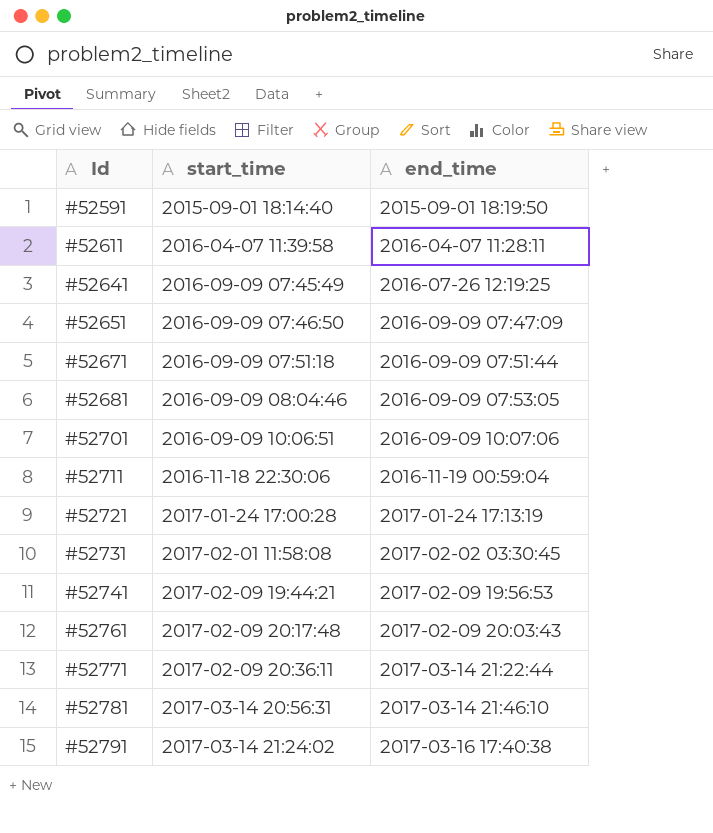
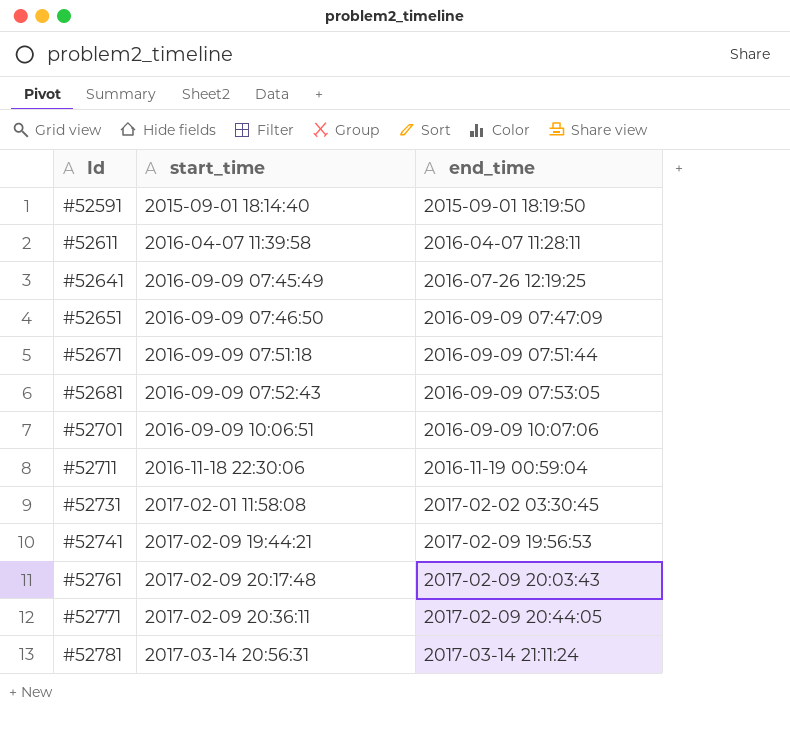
row #52721: 2017-01-24 17:00:28 | 2017-01-24 17:13:19 -> none
row #52791: 2017-03-14 21:24:02 | 2017-03-16 17:40:38 -> none
#52681 | start_time: 2016-09-09 08:04:46 -> 2016-09-09 07:52:43
#52771 | end_time: 2017-03-14 21:22:44 -> 2017-02-09 20:44:05
#52781 | end_time: 2017-03-14 21:46:10 -> 2017-03-14 21:11:24

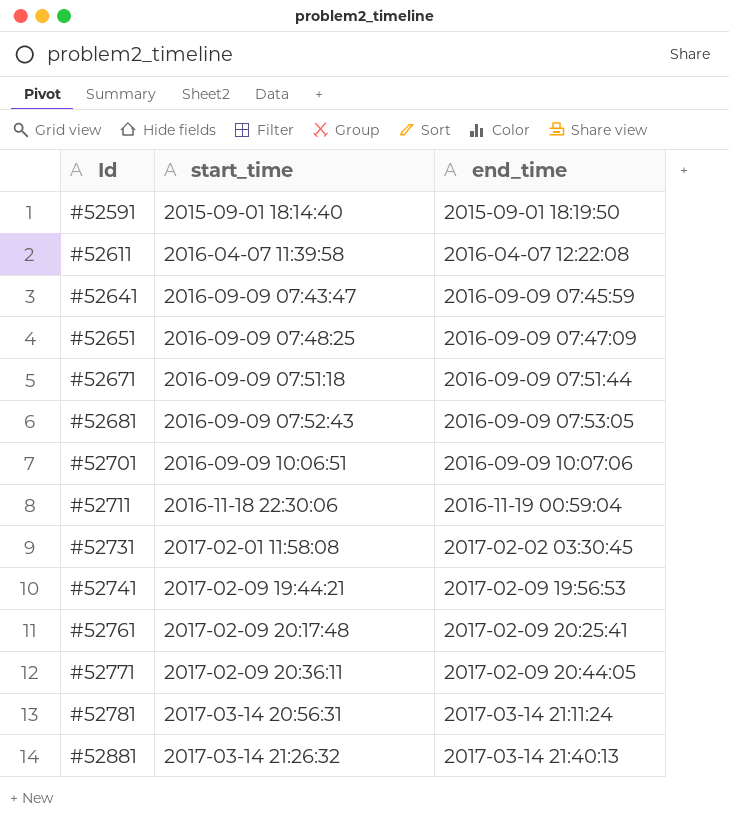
#52611 | end_time: 2016-04-07 11:28:11 -> 2016-04-07 12:22:08
#52641 | start_time: 2016-09-09 07:45:49 -> 2016-09-09 07:43:47
#52641 | end_time: 2016-07-26 12:19:25 -> 2016-09-09 07:45:59
#52651 | start_time: 2016-09-09 07:46:50 -> 2016-09-09 07:48:25
#52761 | end_time: 2017-02-09 20:03:43 -> 2017-02-09 20:25:41
row #52881: none -> 2017-03-14 21:26:32 | 2017-03-14 21:40:13

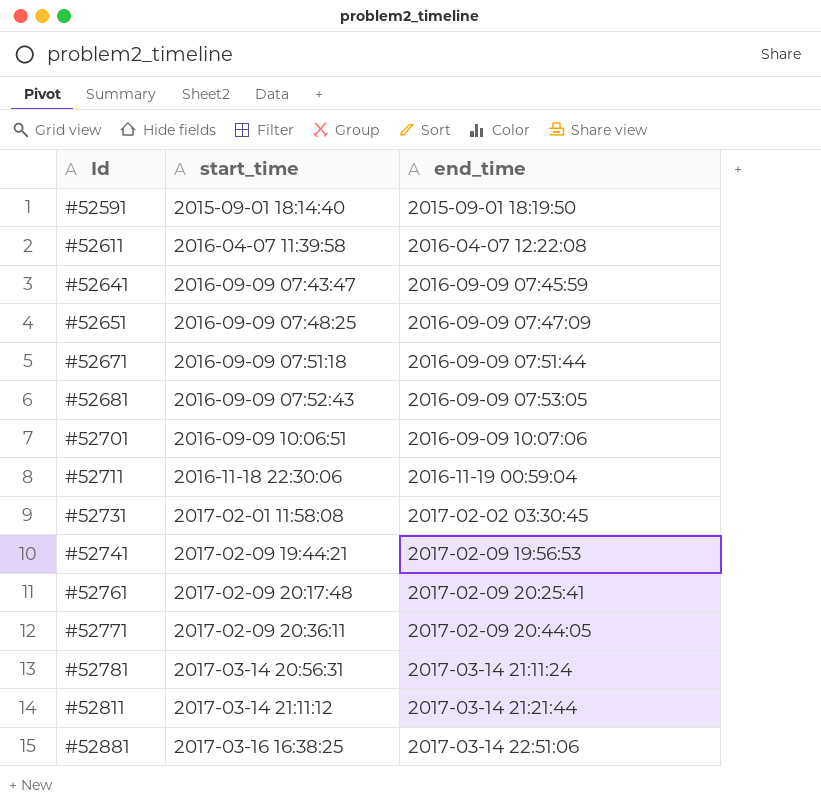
row #52811: none -> 2017-03-14 21:11:12 | 2017-03-14 21:21:44
#52881 | start_time: 2017-03-14 21:26:32 -> 2017-03-16 16:38:25
#52881 | end_time: 2017-03-14 21:40:13 -> 2017-03-14 22:51:06

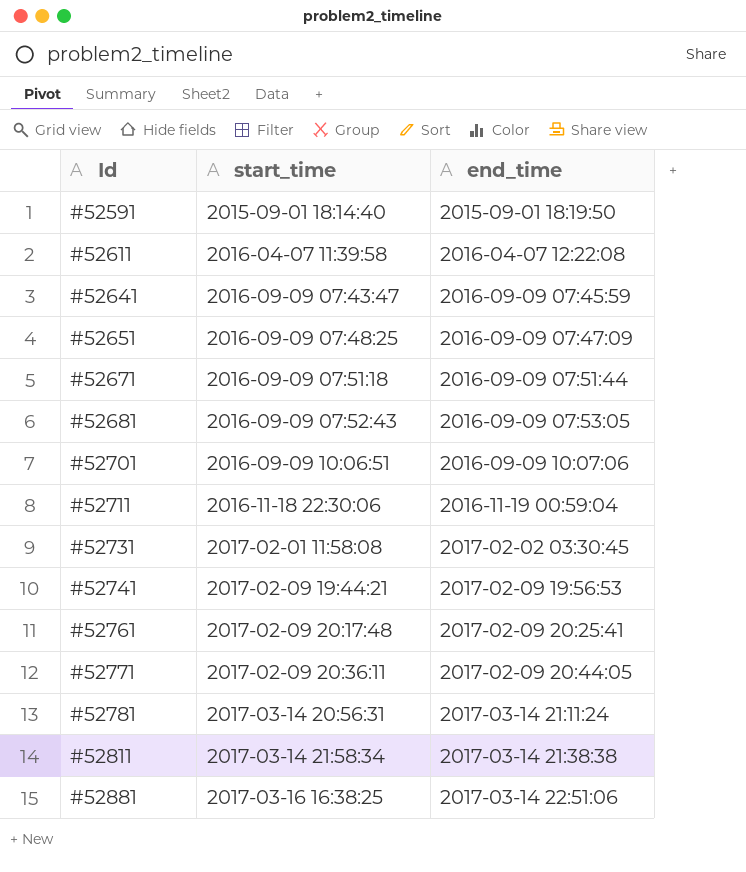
#52811 | start_time: 2017-03-14 21:11:12 -> 2017-03-14 21:58:34
#52811 | end_time: 2017-03-14 21:21:44 -> 2017-03-14 21:38:38

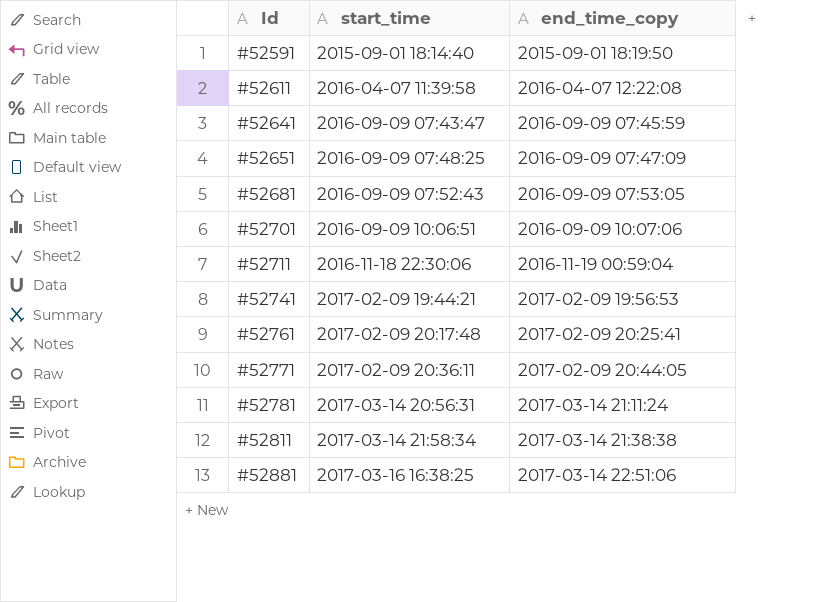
column name: end_time -> end_time_copy
row #52671: 2016-09-09 07:51:18 | 2016-09-09 07:51:44 -> none
row #52731: 2017-02-01 11:58:08 | 2017-02-02 03:30:45 -> none

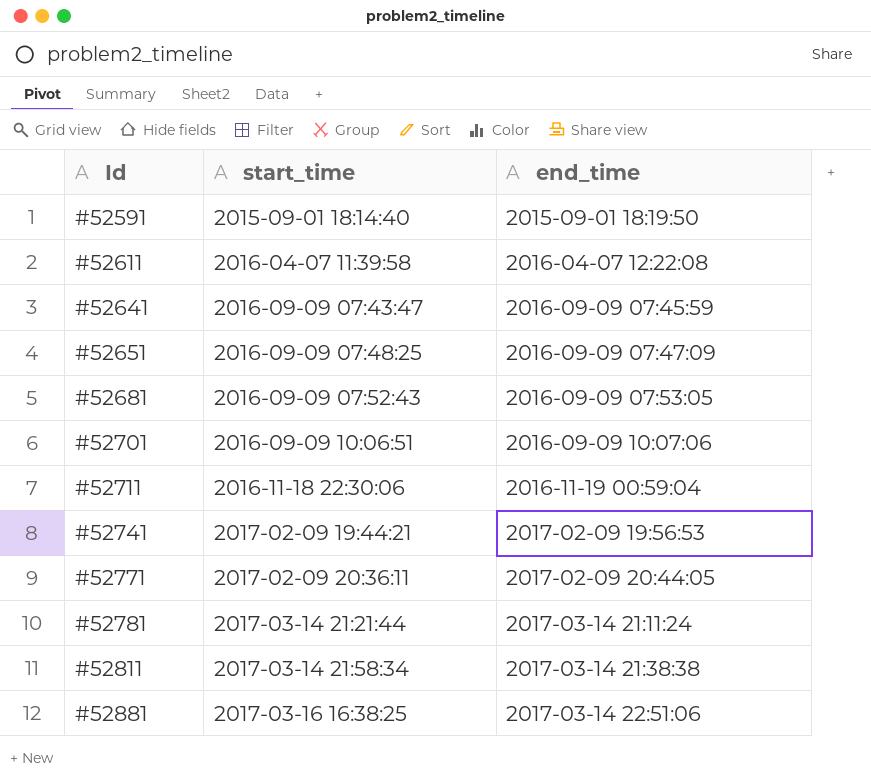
column name: end_time_copy -> end_time
row #52761: 2017-02-09 20:17:48 | 2017-02-09 20:25:41 -> none
#52781 | start_time: 2017-03-14 20:56:31 -> 2017-03-14 21:21:44

